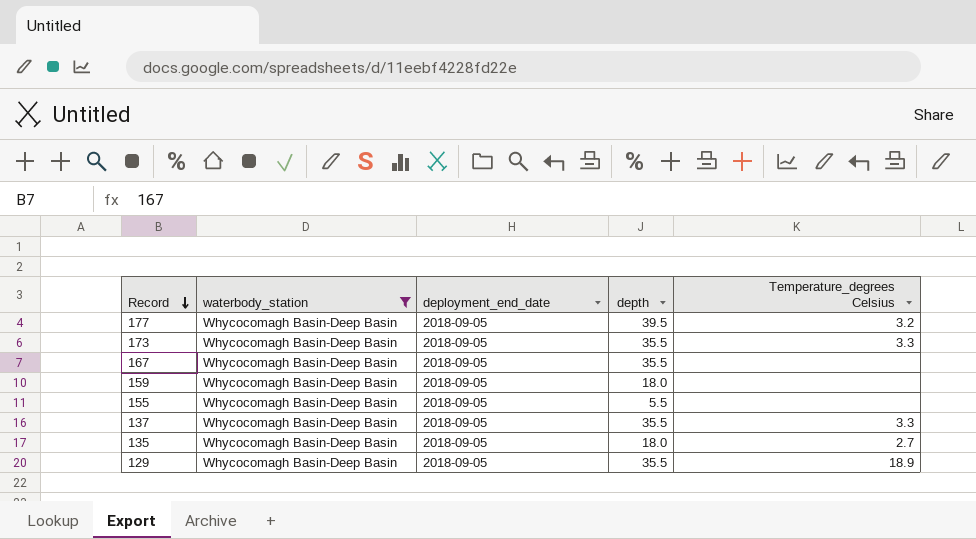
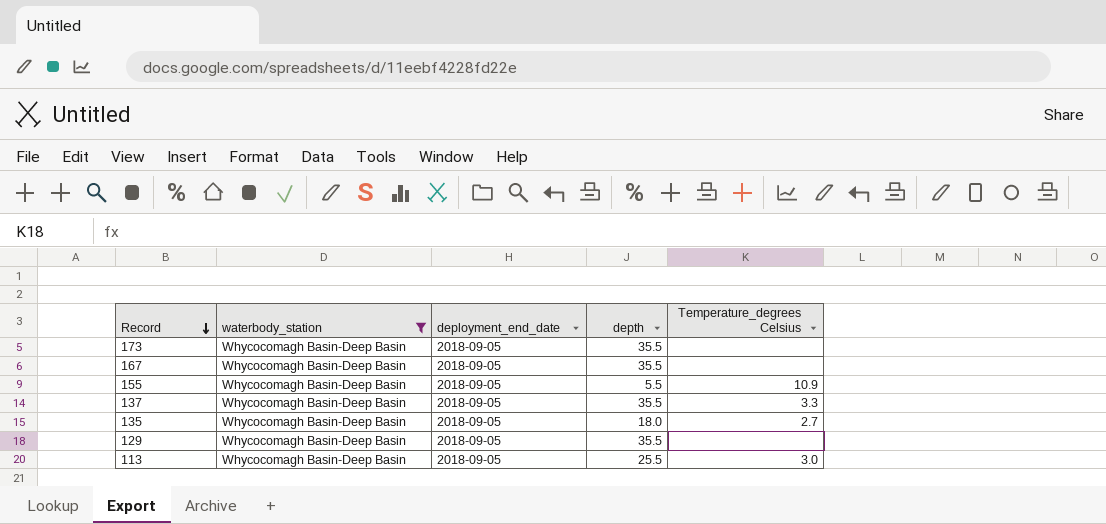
row 177: Whycocomagh Basin-Deep Basin | 2018-09-05 | 39.5 | 3.2 -> none
row 159: Whycocomagh Basin-Deep Basin | 2018-09-05 | 18.0 | none -> none
173 | Temperature_degrees Celsius: 3.3 -> none
155 | Temperature_degrees Celsius: none -> 10.9
129 | Temperature_degrees Celsius: 18.9 -> none
row 113: none -> Whycocomagh Basin-Deep Basin | 2018-09-05 | 25.5 | 3.0

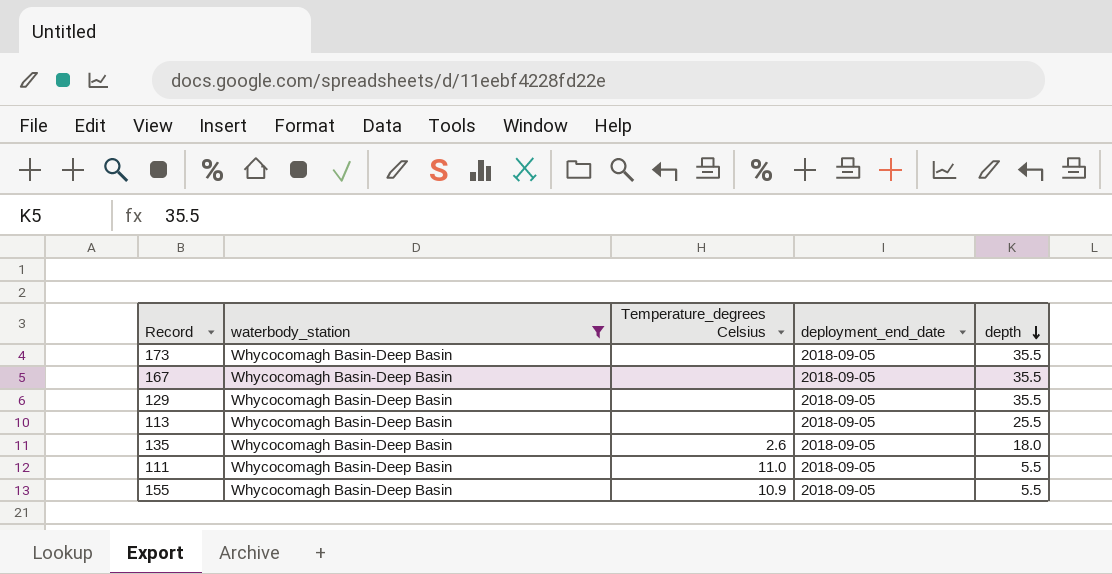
row order: Record descending -> depth descending
column Temperature_degrees Celsius | position: 5 -> 3
row 137: Whycocomagh Basin-Deep Basin | 2018-09-05 | 35.5 | 3.3 -> none
113 | Temperature_degrees Celsius: 3.0 -> none
135 | Temperature_degrees Celsius: 2.7 -> 2.6
row 111: none -> Whycocomagh Basin-Deep Basin | 11.0 | 2018-09-05 | 5.5

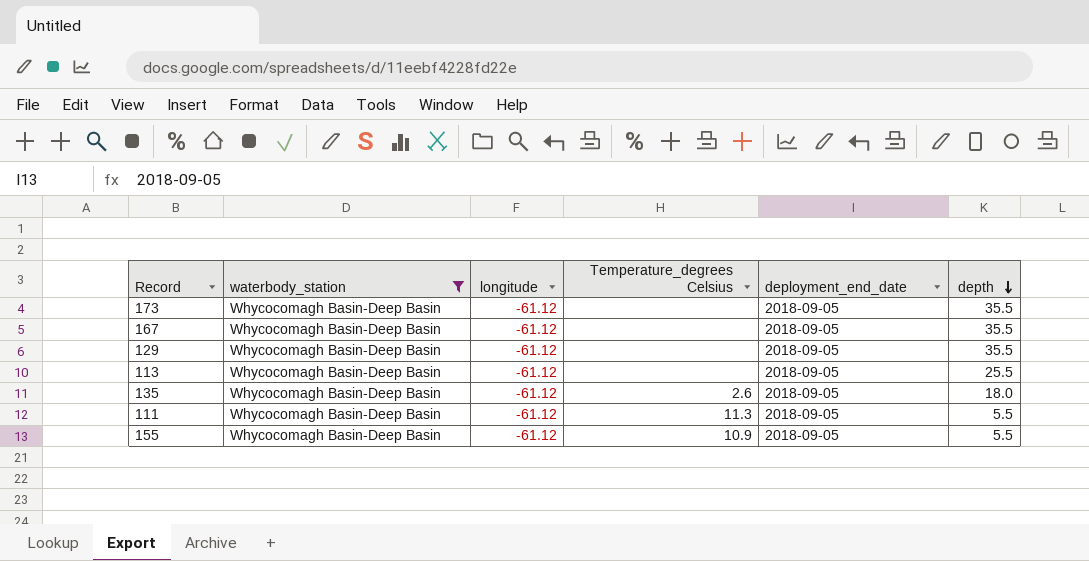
column longitude | position: none -> 3
111 | Temperature_degrees Celsius: 11.0 -> 11.3

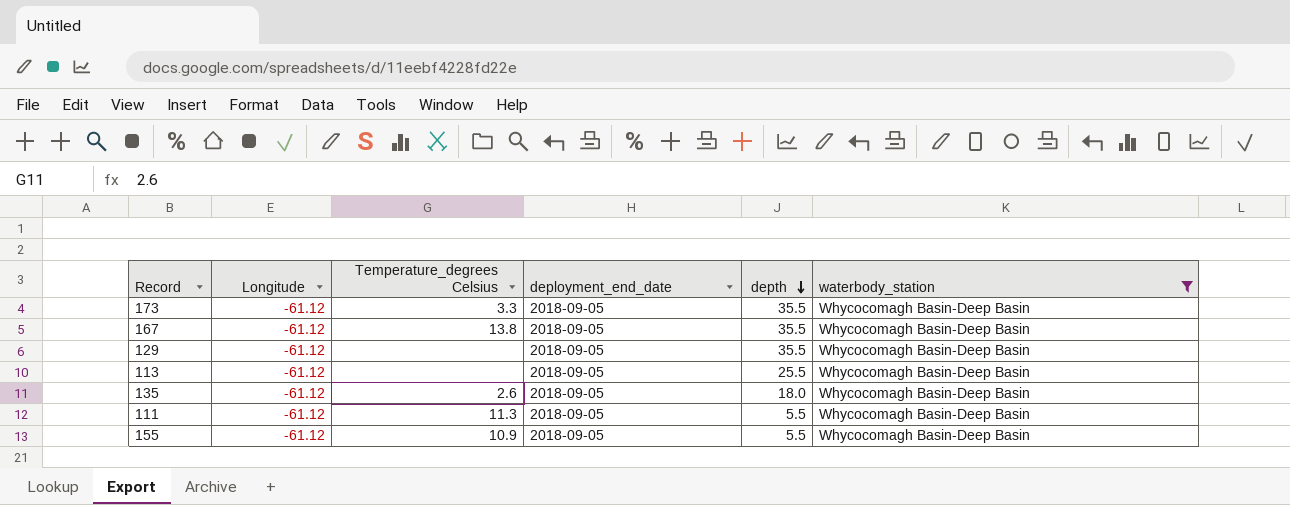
column name: longitude -> Longitude
column waterbody_station | position: 2 -> 6
173 | Temperature_degrees Celsius: none -> 3.3
167 | Temperature_degrees Celsius: none -> 13.8

